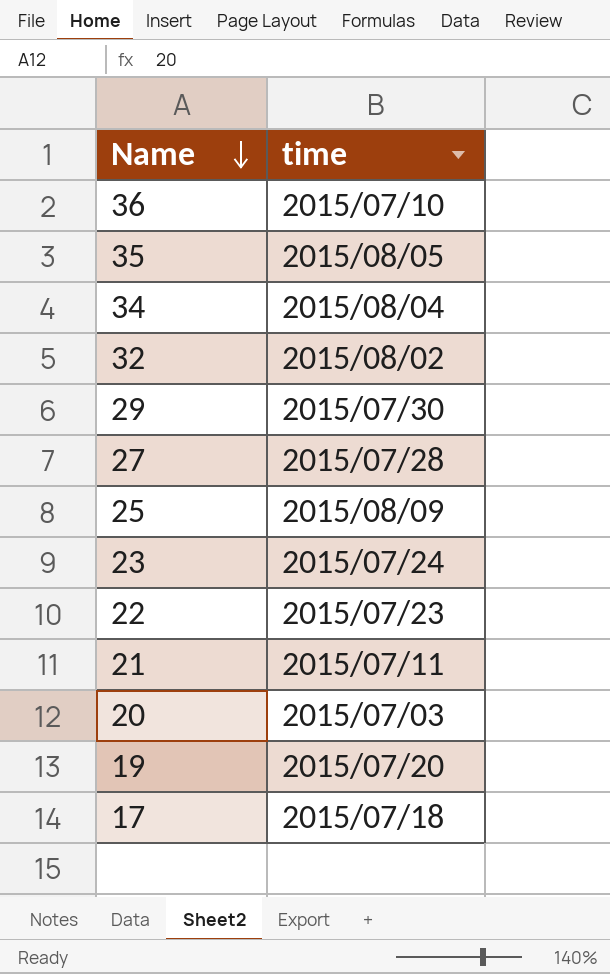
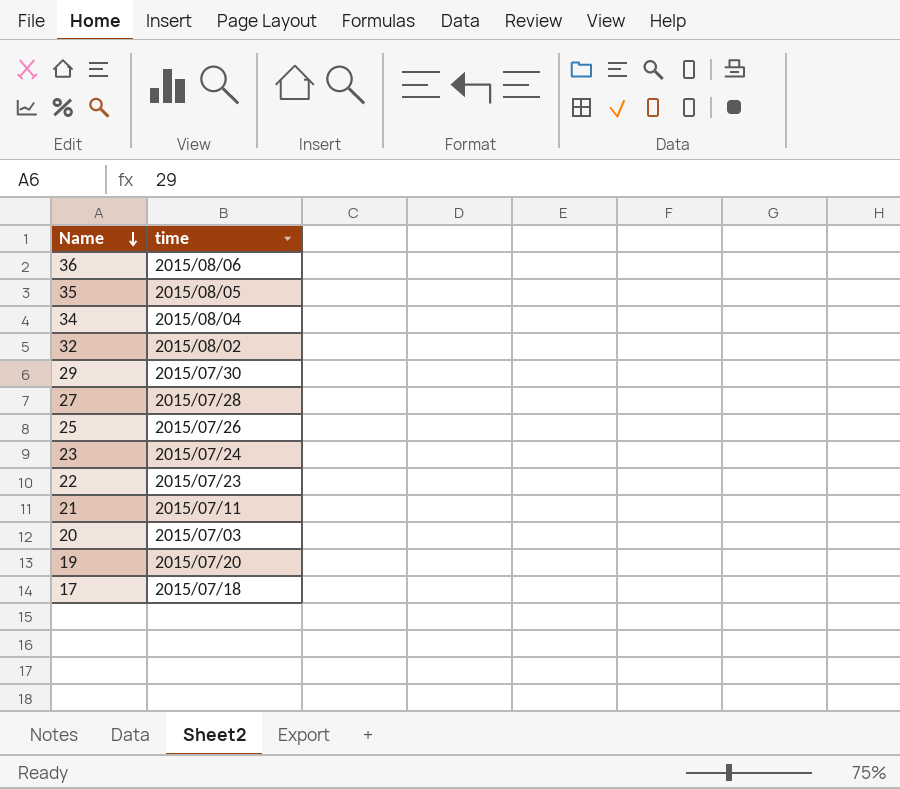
36 | time: 2015/07/10 -> 2015/08/06
25 | time: 2015/08/09 -> 2015/07/26

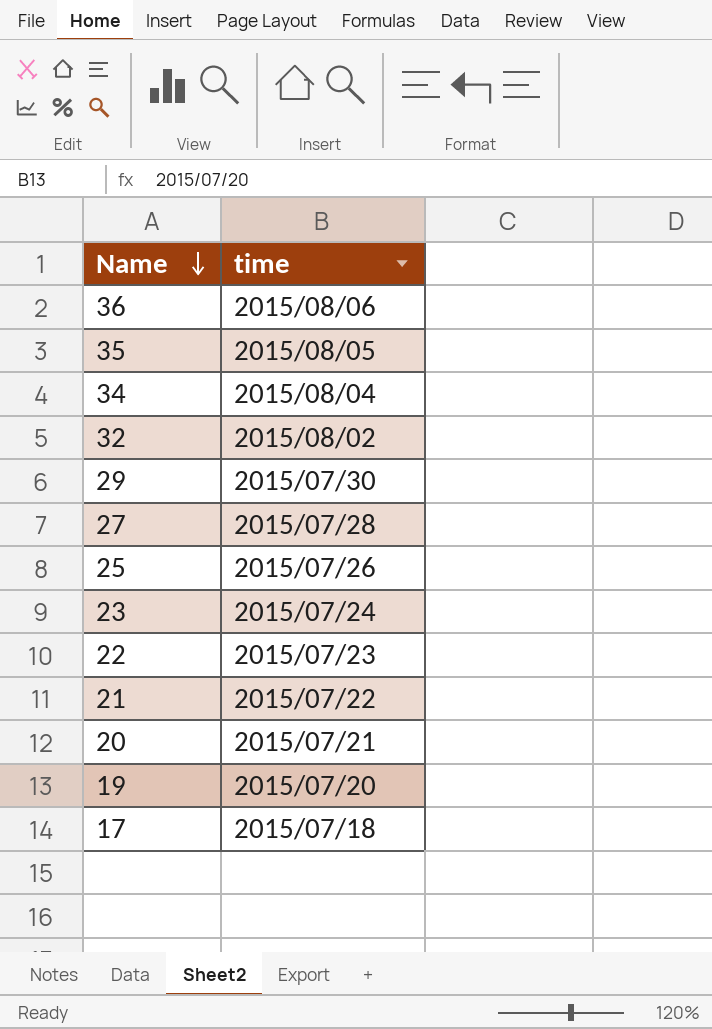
21 | time: 2015/07/11 -> 2015/07/22
20 | time: 2015/07/03 -> 2015/07/21

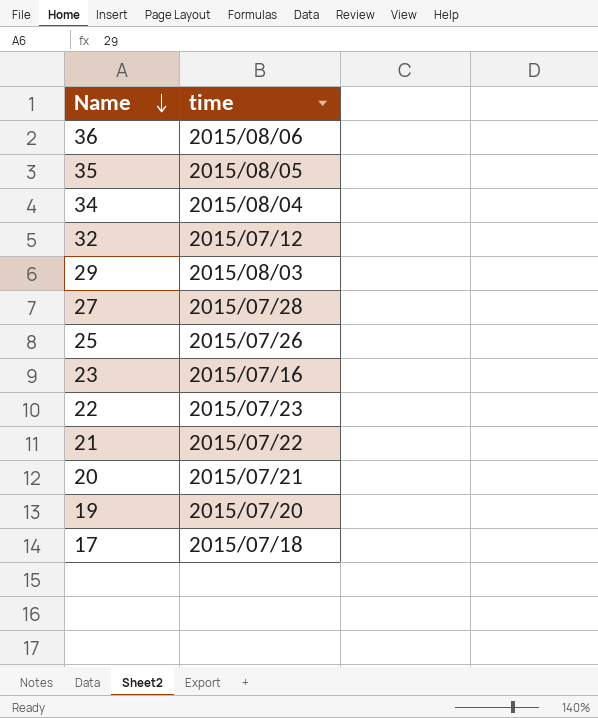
32 | time: 2015/08/02 -> 2015/07/12
29 | time: 2015/07/30 -> 2015/08/03
23 | time: 2015/07/24 -> 2015/07/16

